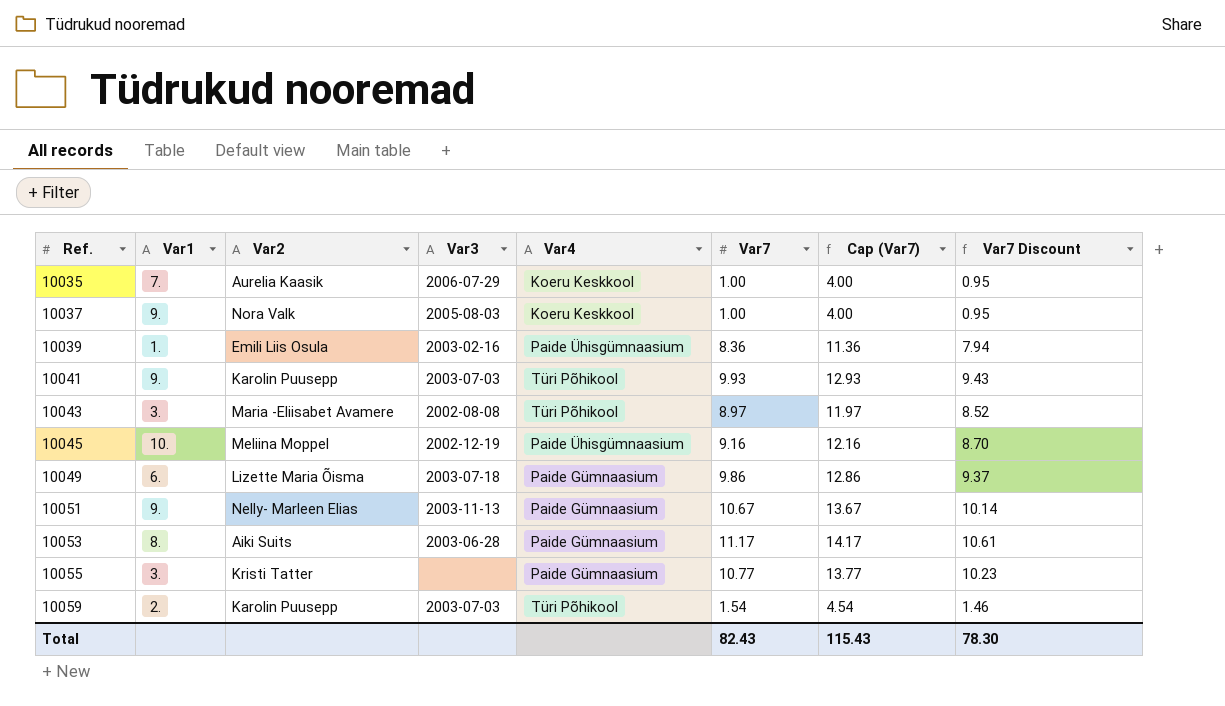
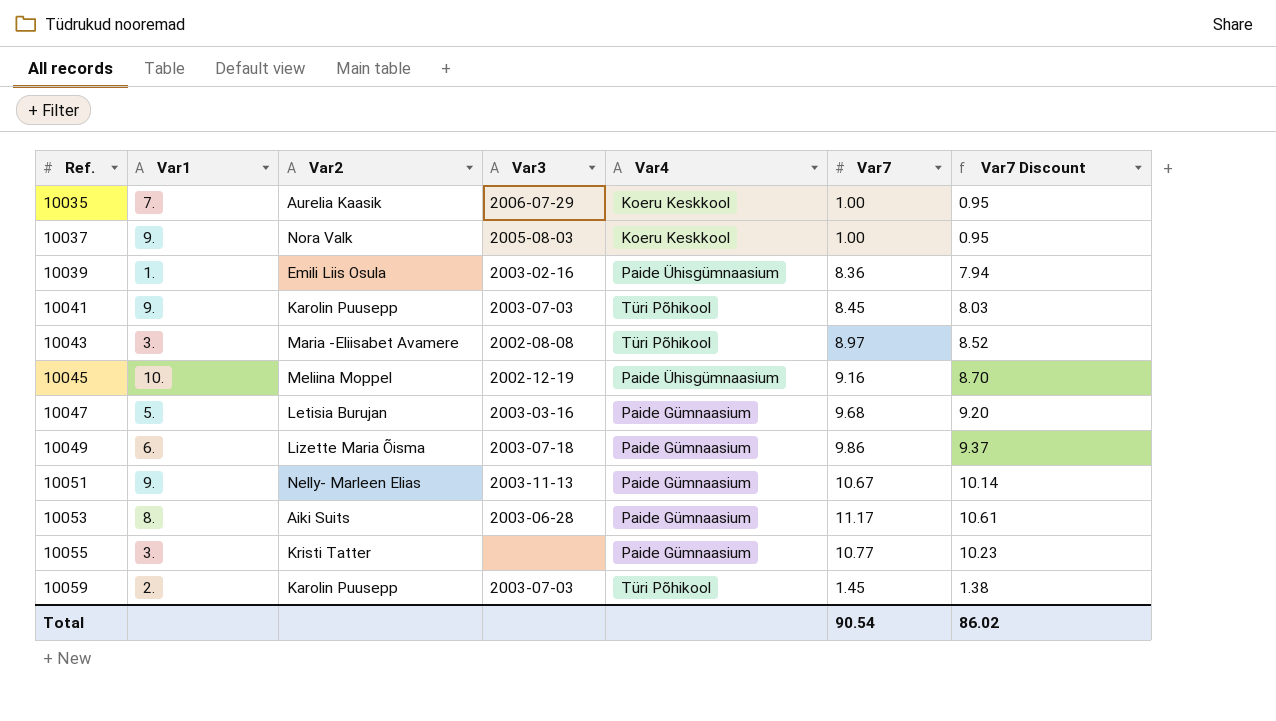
column Cap (Var7) | formula: [Var7] + 3 -> none
10041 | Var7: 9.93 -> 8.45
10041 | Var7 Discount: 9.43 -> 8.03
row 10047: none -> 5. | Letisia Burujan | 2003-03-16 | Paide Gümnaasium | 9.68 | 9.20
10059 | Var7: 1.54 -> 1.45
10059 | Var7 Discount: 1.46 -> 1.38
Total | Var7: 82.43 -> 90.54
Total | Var7 Discount: 78.30 -> 86.02

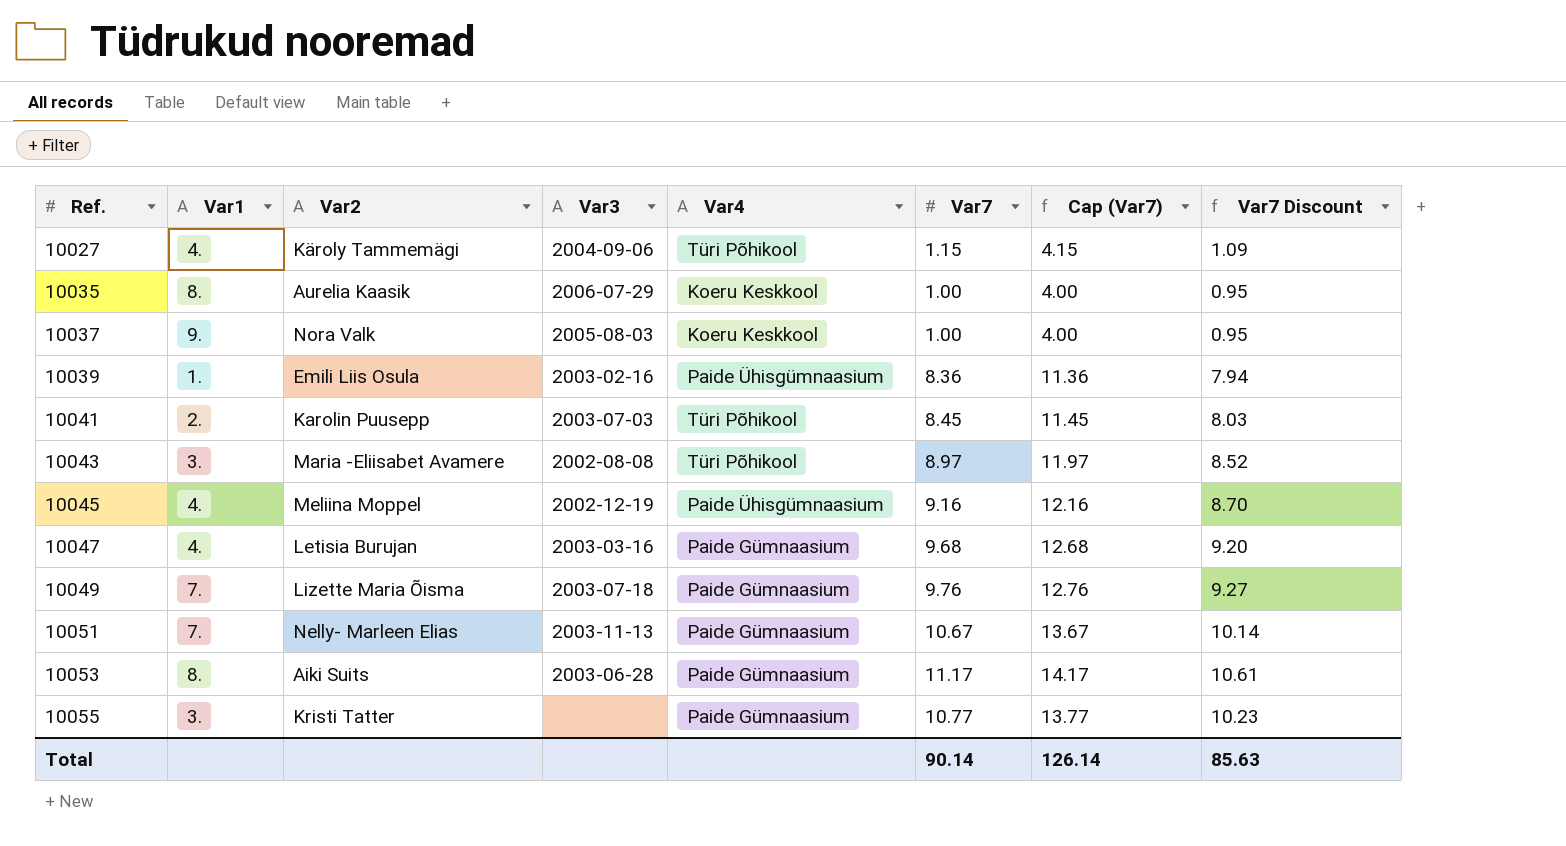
column Cap (Var7) | formula: none -> [Var7] + 3
row 10059: 2. | Karolin Puusepp | 2003-07-03 | Türi Põhikool | 1.45 | 1.38 -> none
row 10027: none -> 4. | Käroly Tammemägi | 2004-09-06 | Türi Põhikool | 1.15 | 4.15 | 1.09
10035 | Var1: 7. -> 8.
10041 | Var1: 9. -> 2.
10045 | Var1: 10. -> 4.
10047 | Var1: 5. -> 4.
10049 | Var1: 6. -> 7.
10049 | Var7: 9.86 -> 9.76
10049 | Var7 Discount: 9.37 -> 9.27
10051 | Var1: 9. -> 7.
Total | Var7: 90.54 -> 90.14
Total | Var7 Discount: 86.02 -> 85.63

